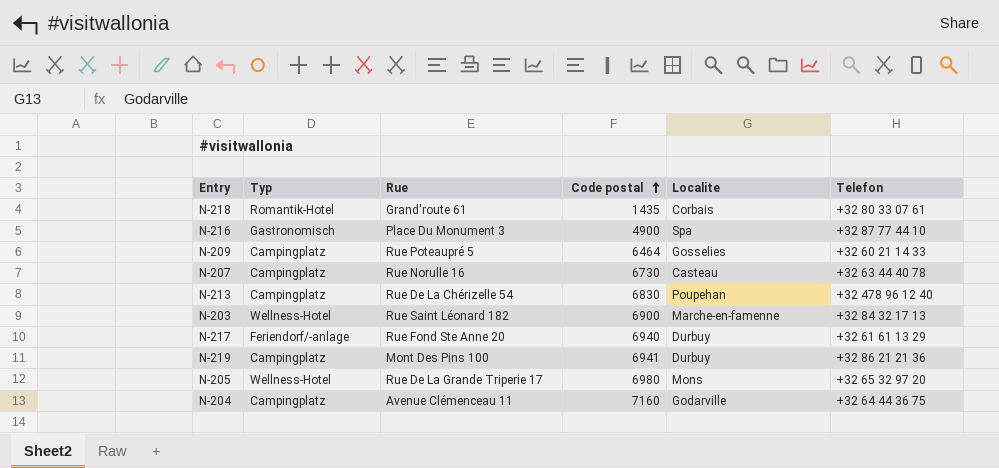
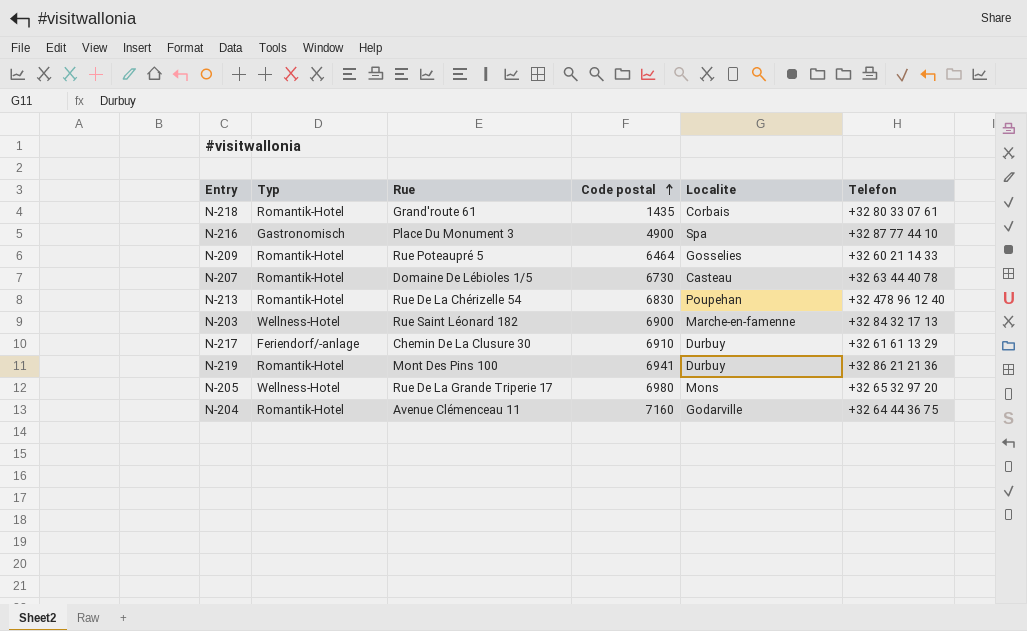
N-209 | Typ: Campingplatz -> Romantik-Hotel
N-207 | Typ: Campingplatz -> Romantik-Hotel
N-207 | Rue: Rue Norulle 16 -> Domaine De Lébioles 1/5
N-213 | Typ: Campingplatz -> Romantik-Hotel
N-217 | Rue: Rue Fond Ste Anne 20 -> Chemin De La Clusure 30
N-217 | Code postal: 6940 -> 6910
N-219 | Typ: Campingplatz -> Romantik-Hotel
N-204 | Typ: Campingplatz -> Romantik-Hotel

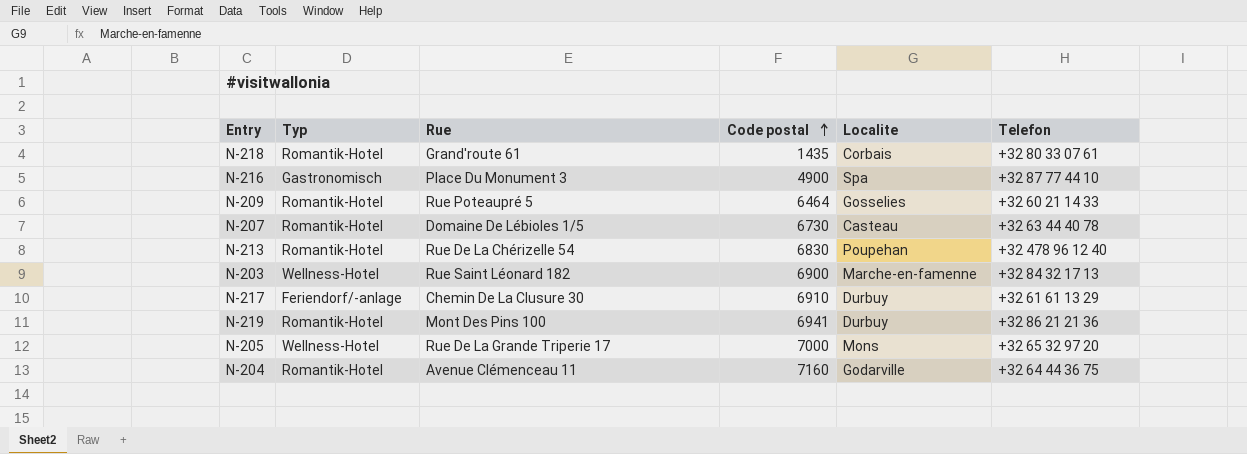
N-205 | Code postal: 6980 -> 7000

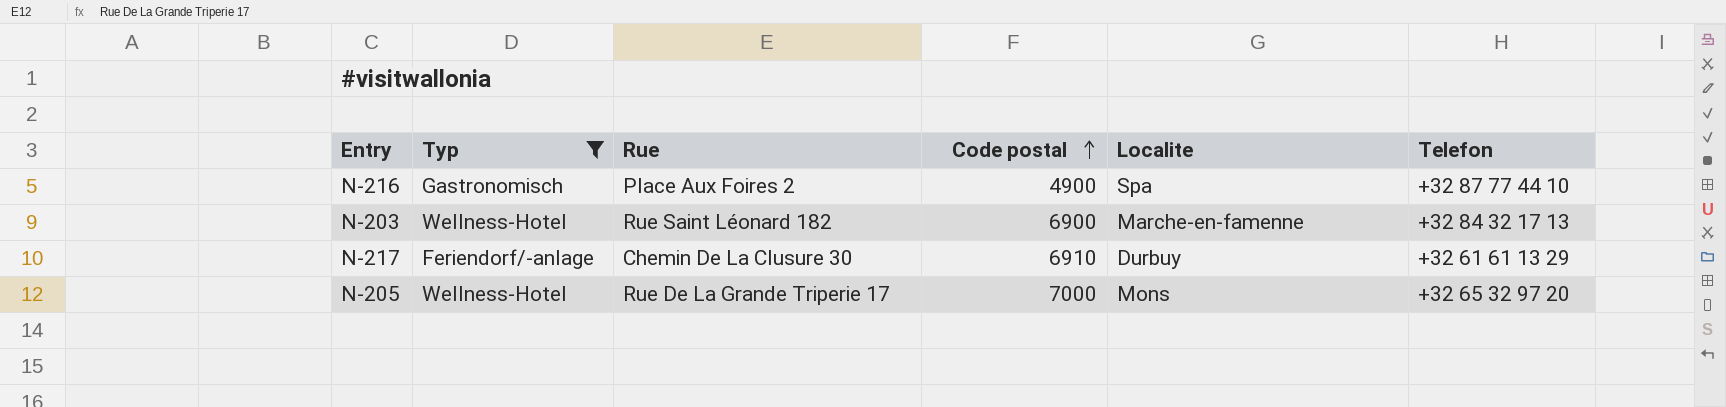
filter: none -> Typ != Romantik-Hotel
N-216 | Rue: Place Du Monument 3 -> Place Aux Foires 2

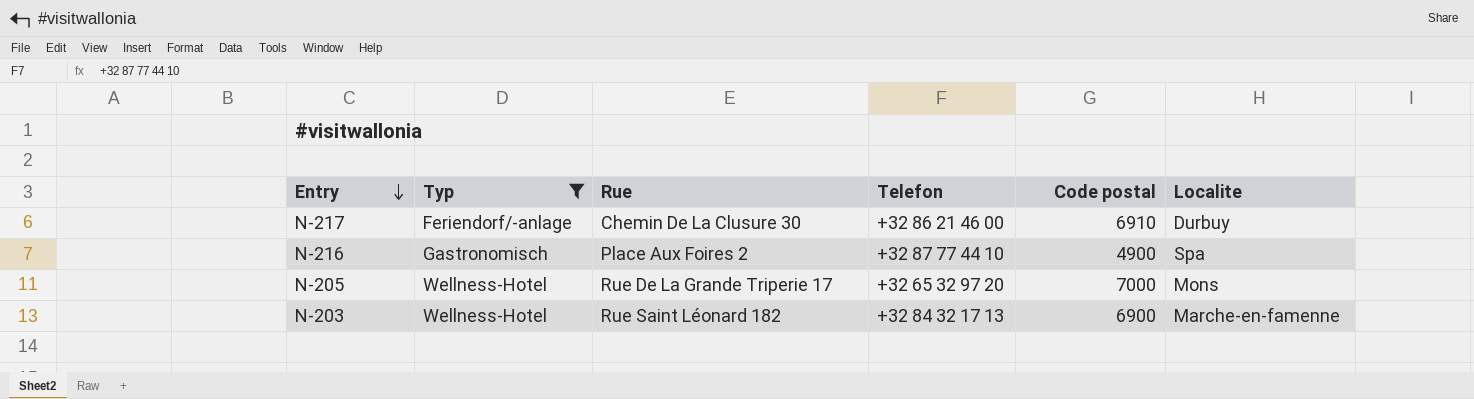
row order: Code postal ascending -> Entry descending
column Telefon | position: 6 -> 4
N-217 | Telefon: +32 61 61 13 29 -> +32 86 21 46 00

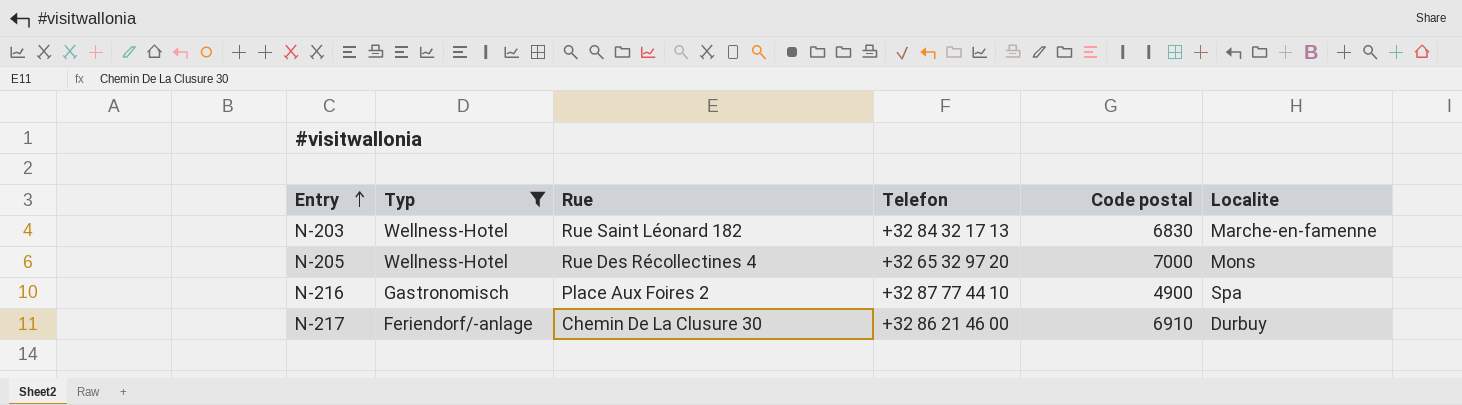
row order: Entry descending -> Entry ascending
N-203 | Code postal: 6900 -> 6830
N-205 | Rue: Rue De La Grande Triperie 17 -> Rue Des Récollectines 4

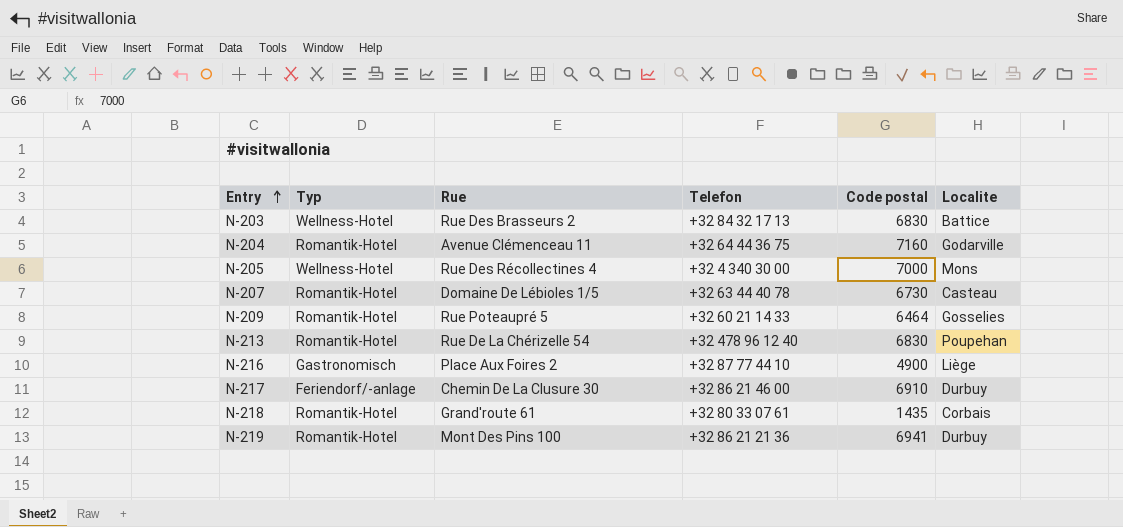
filter: Typ != Romantik-Hotel -> none
N-203 | Rue: Rue Saint Léonard 182 -> Rue Des Brasseurs 2
N-203 | Localite: Marche-en-famenne -> Battice
N-205 | Telefon: +32 65 32 97 20 -> +32 4 340 30 00
N-216 | Localite: Spa -> Liège

